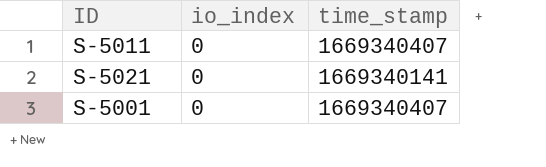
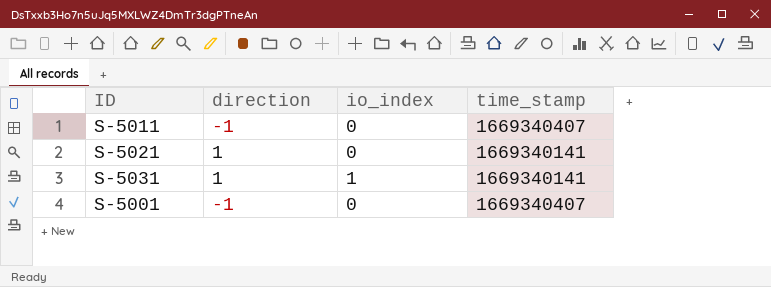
column direction | position: none -> 2
row S-5031: none -> 1 | 1 | 1669340141

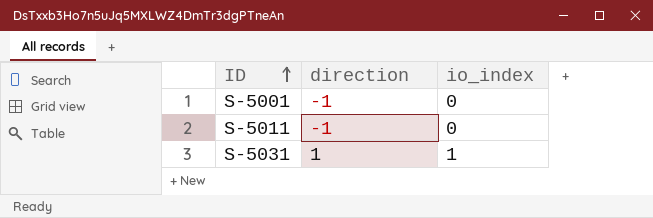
row order: none -> ID ascending
column time_stamp | position: 4 -> none
row S-5021: 1 | 0 | 1669340141 -> none

